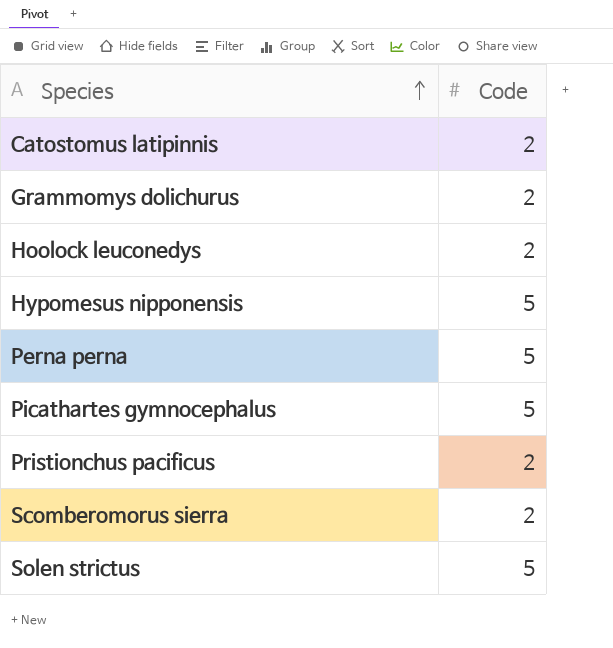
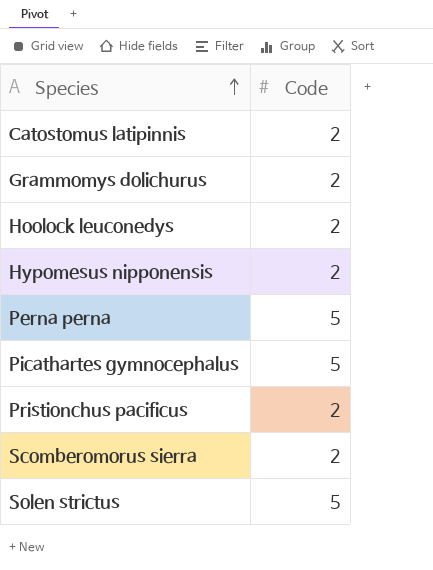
Hypomesus nipponensis | Code: 5 -> 2

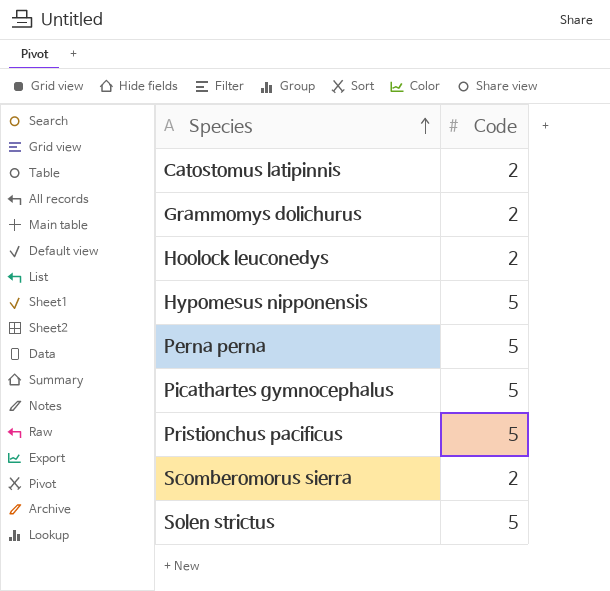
Hypomesus nipponensis | Code: 2 -> 5
Pristionchus pacificus | Code: 2 -> 5

